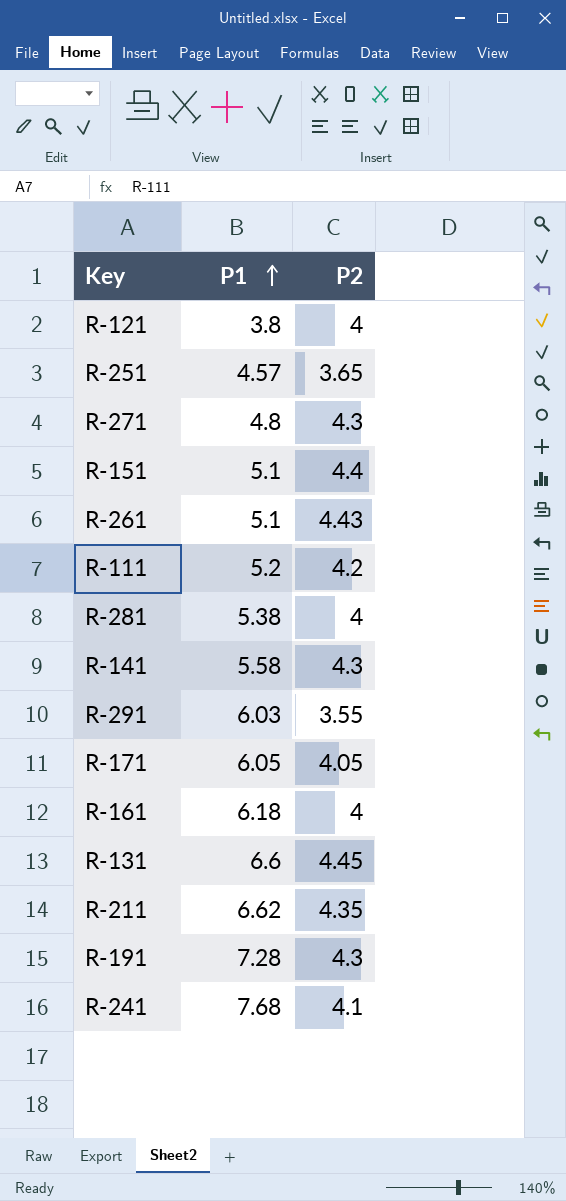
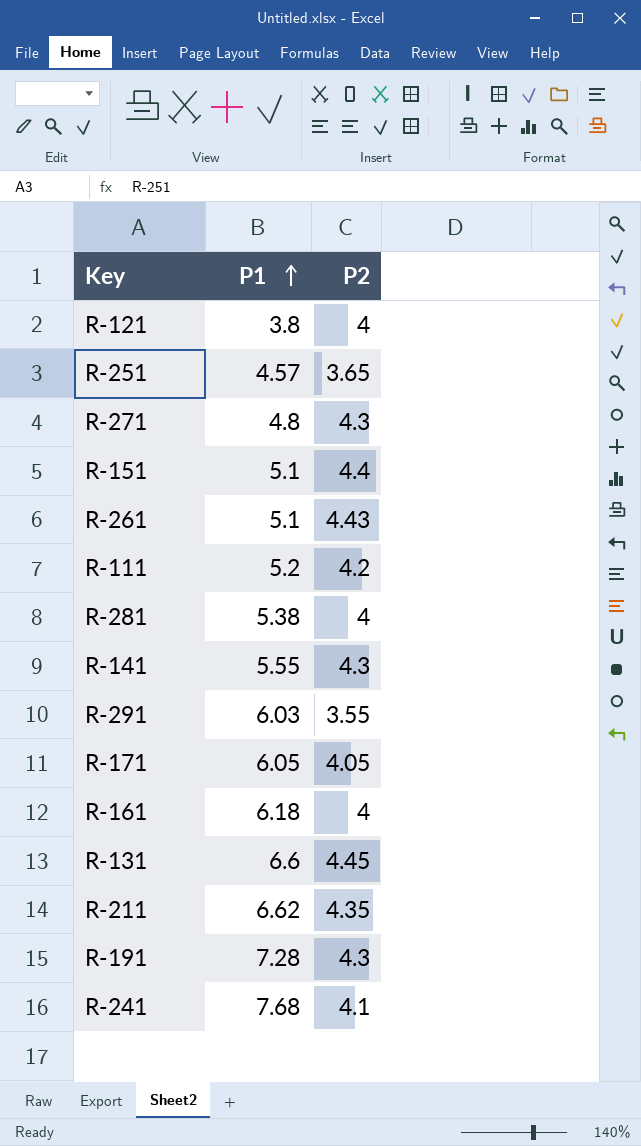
R-141 | P1: 5.58 -> 5.55

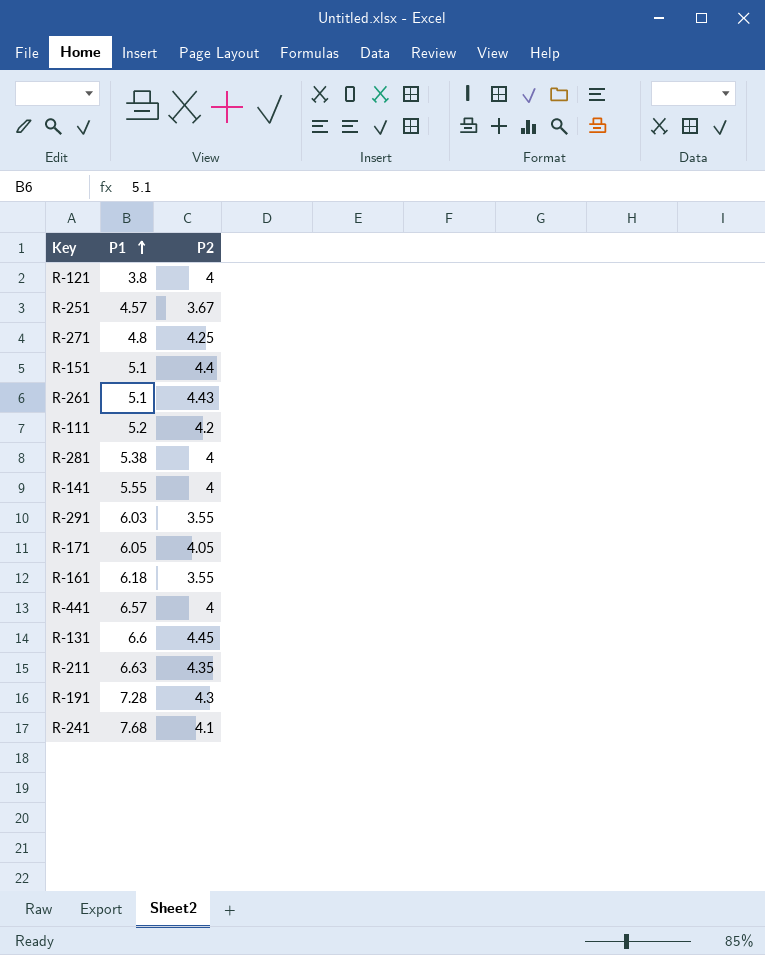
R-251 | P2: 3.65 -> 3.67
R-271 | P2: 4.3 -> 4.25
R-141 | P2: 4.3 -> 4
R-161 | P2: 4 -> 3.55
row R-441: none -> 6.57 | 4
R-211 | P1: 6.62 -> 6.63

